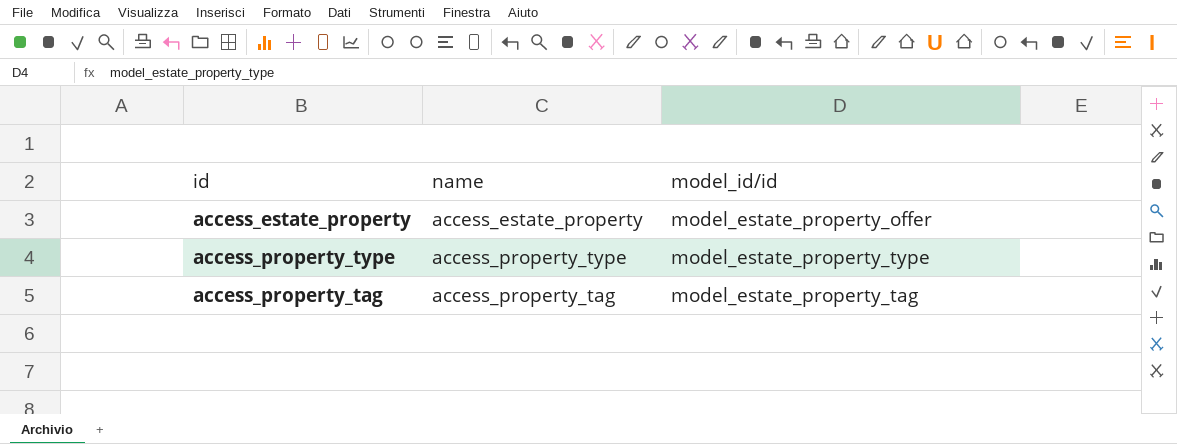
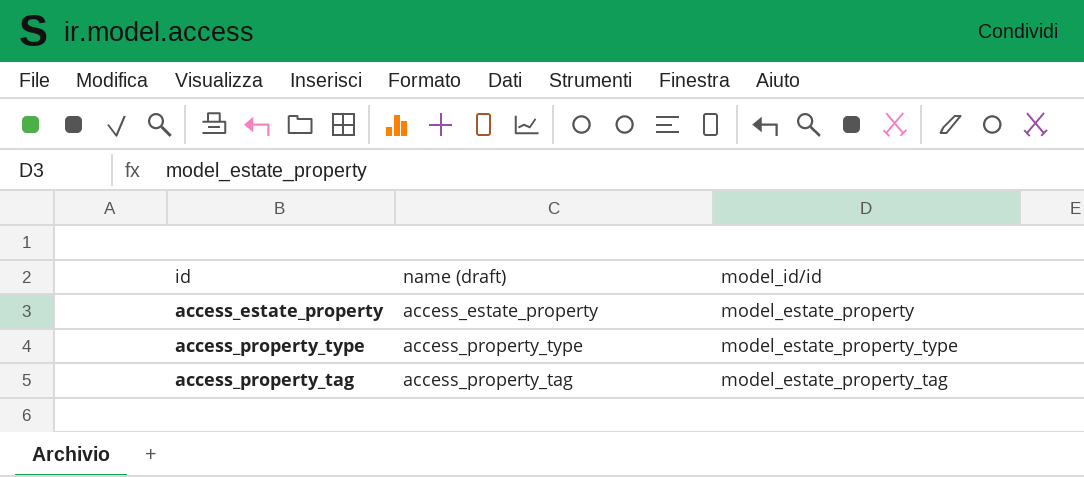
column name: name -> name (draft)
access_estate_property | model_id/id: model_estate_property_offer -> model_estate_property

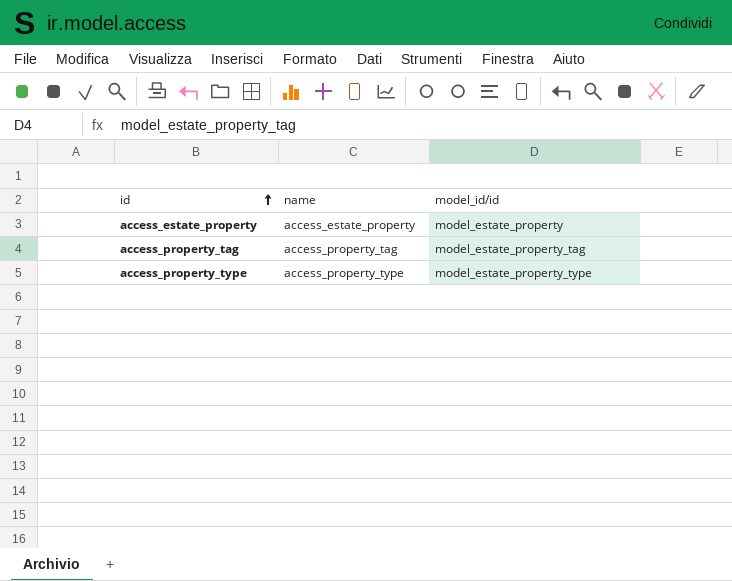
row order: none -> id ascending
column name: name (draft) -> name

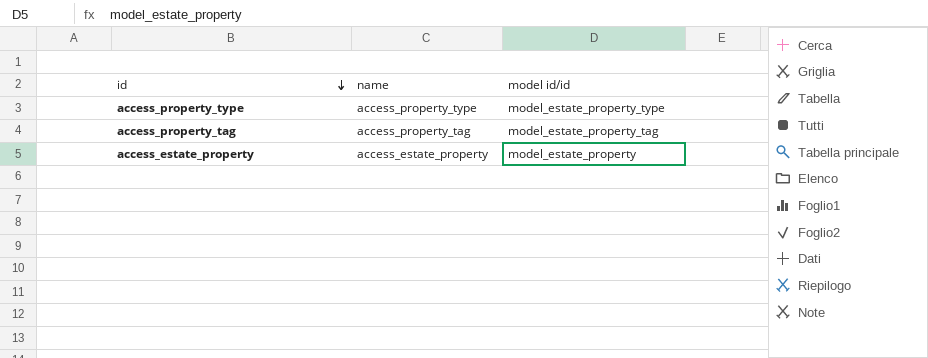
row order: id ascending -> id descending
column name: model_id/id -> model id/id

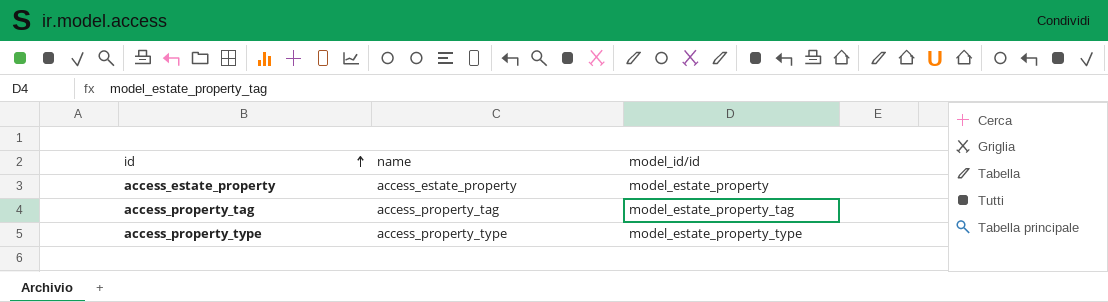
row order: id descending -> id ascending
column name: model id/id -> model_id/id

